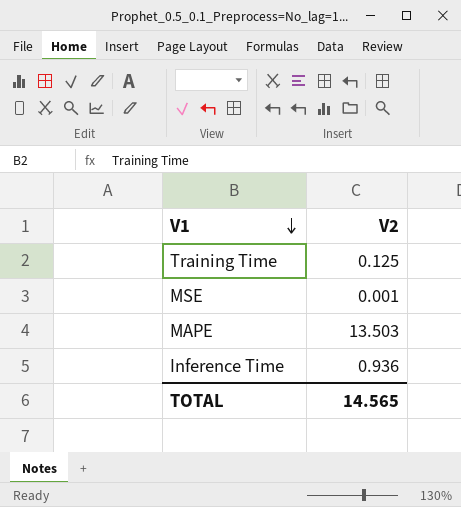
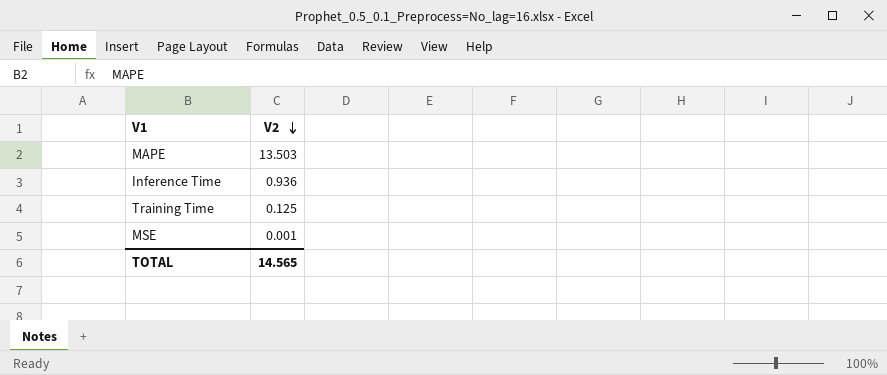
row order: V1 descending -> V2 descending

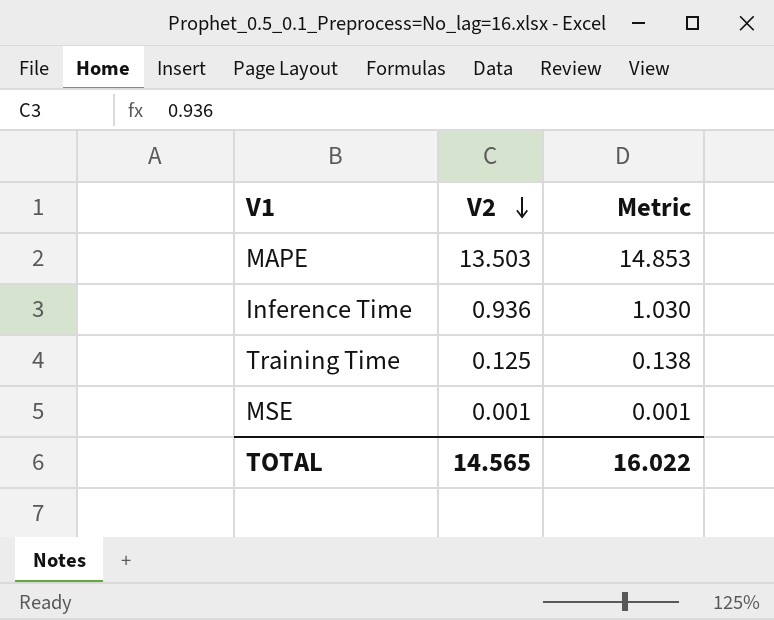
column Metric | formula: none -> [V2] * 1.1

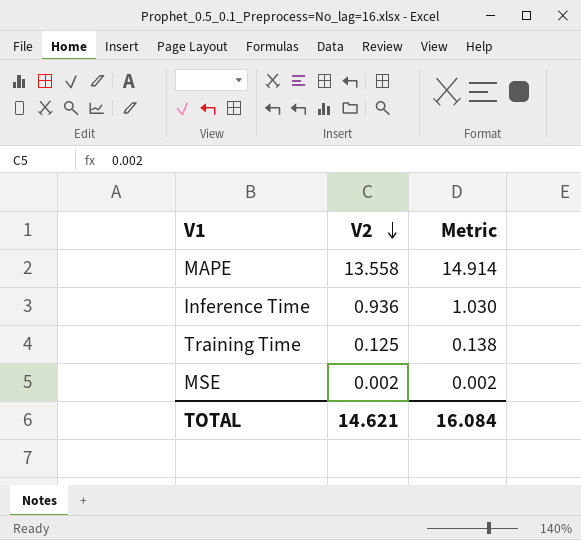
MAPE | V2: 13.503 -> 13.558
MAPE | Metric: 14.853 -> 14.914
MSE | V2: 0.001 -> 0.002
MSE | Metric: 0.001 -> 0.002
TOTAL | V2: 14.565 -> 14.621
TOTAL | Metric: 16.022 -> 16.084

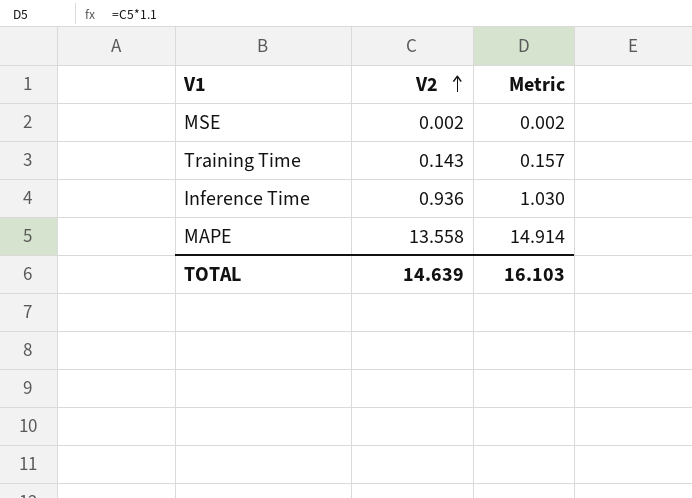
row order: V2 descending -> V2 ascending
Training Time | V2: 0.125 -> 0.143
Training Time | Metric: 0.138 -> 0.157
TOTAL | V2: 14.621 -> 14.639
TOTAL | Metric: 16.084 -> 16.103

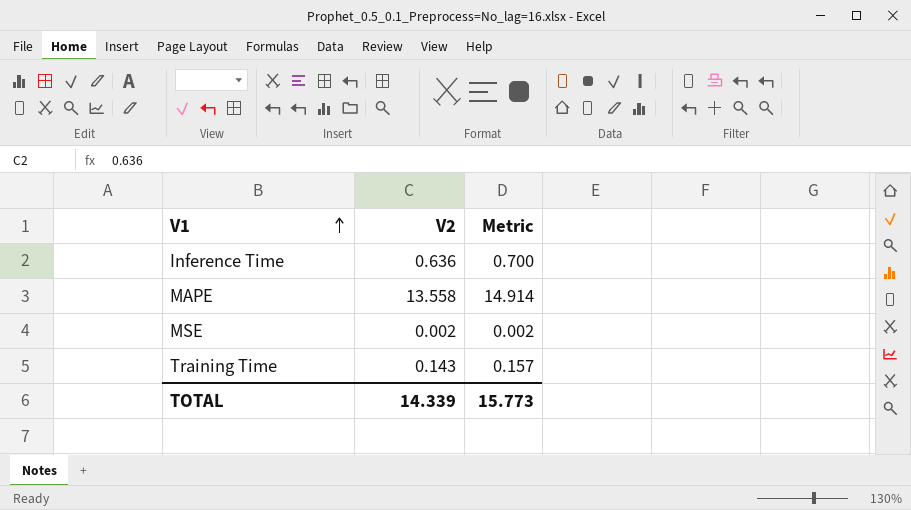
row order: V2 ascending -> V1 ascending
Inference Time | V2: 0.936 -> 0.636
Inference Time | Metric: 1.030 -> 0.700
TOTAL | V2: 14.639 -> 14.339
TOTAL | Metric: 16.103 -> 15.773

